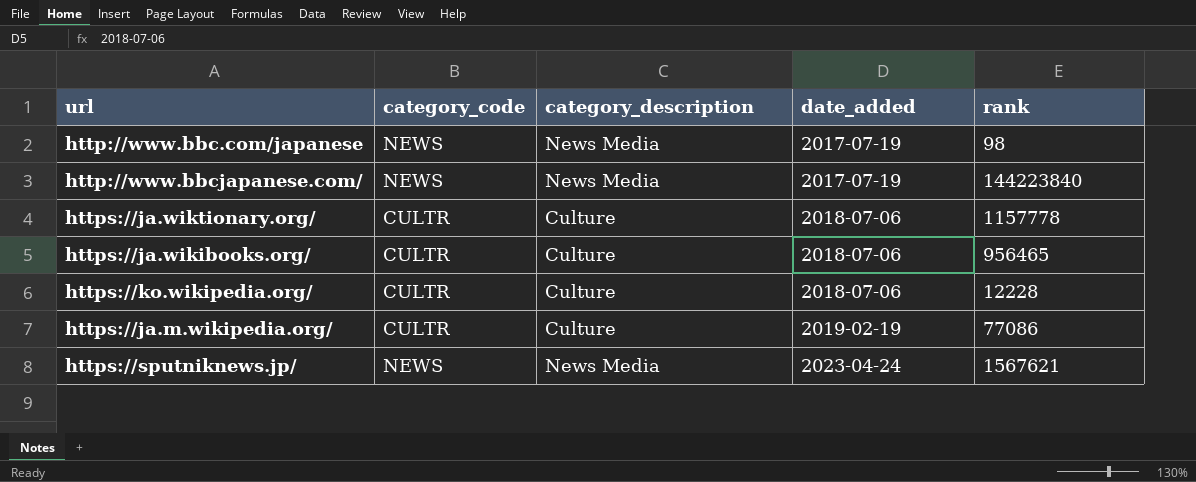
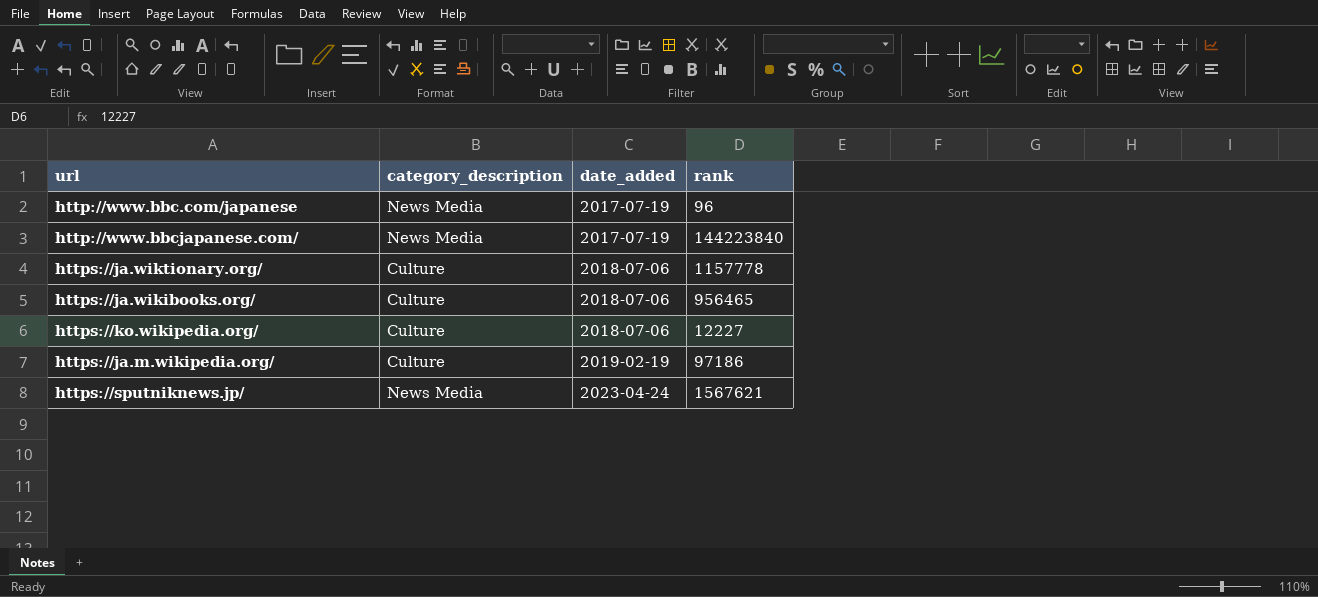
column category_code | position: 2 -> none
http://www.bbc.com/japanese | rank: 98 -> 96
https://ko.wikipedia.org/ | rank: 12228 -> 12227
https://ja.m.wikipedia.org/ | rank: 77086 -> 97186

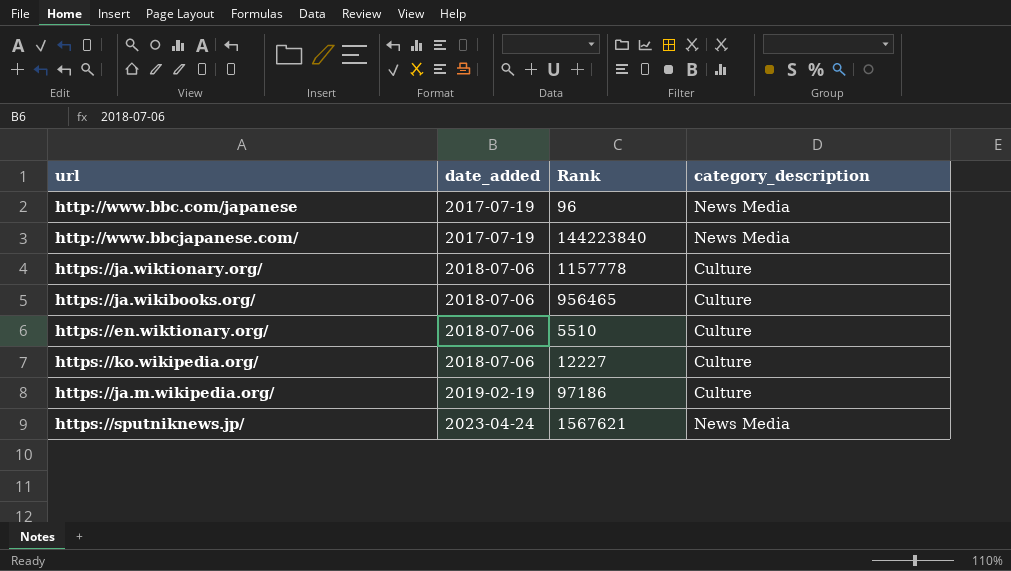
column name: rank -> Rank
column category_description | position: 2 -> 4
row https://en.wiktionary.org/: none -> 2018-07-06 | 5510 | Culture

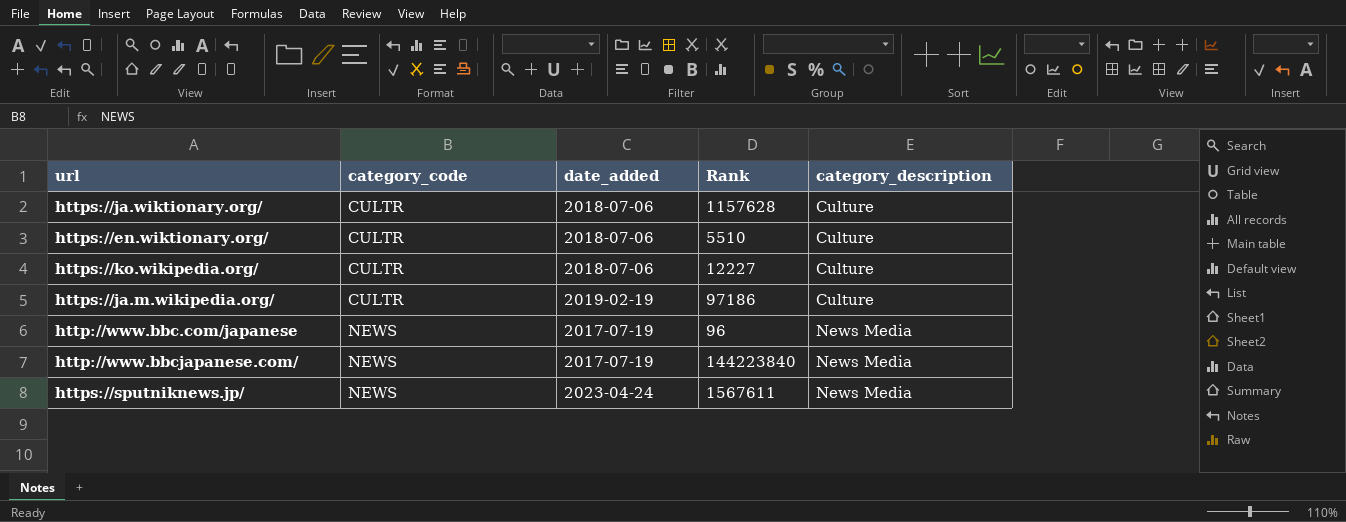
row order: date_added ascending -> category_code ascending
column category_code | position: none -> 2
row https://ja.wikibooks.org/: 2018-07-06 | 956465 | Culture -> none
https://ja.wiktionary.org/ | Rank: 1157778 -> 1157628
https://sputniknews.jp/ | Rank: 1567621 -> 1567611

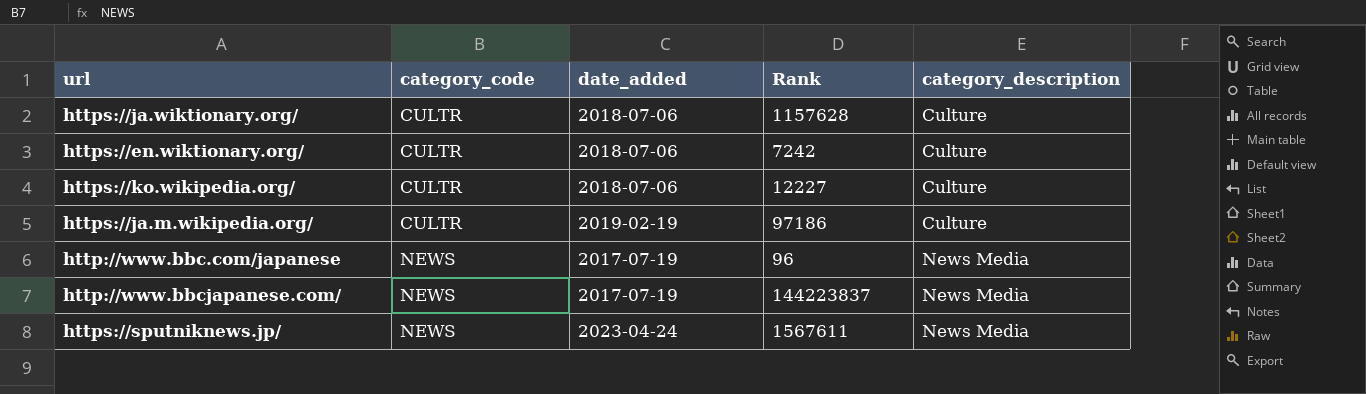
https://en.wiktionary.org/ | Rank: 5510 -> 7242
http://www.bbcjapanese.com/ | Rank: 144223840 -> 144223837

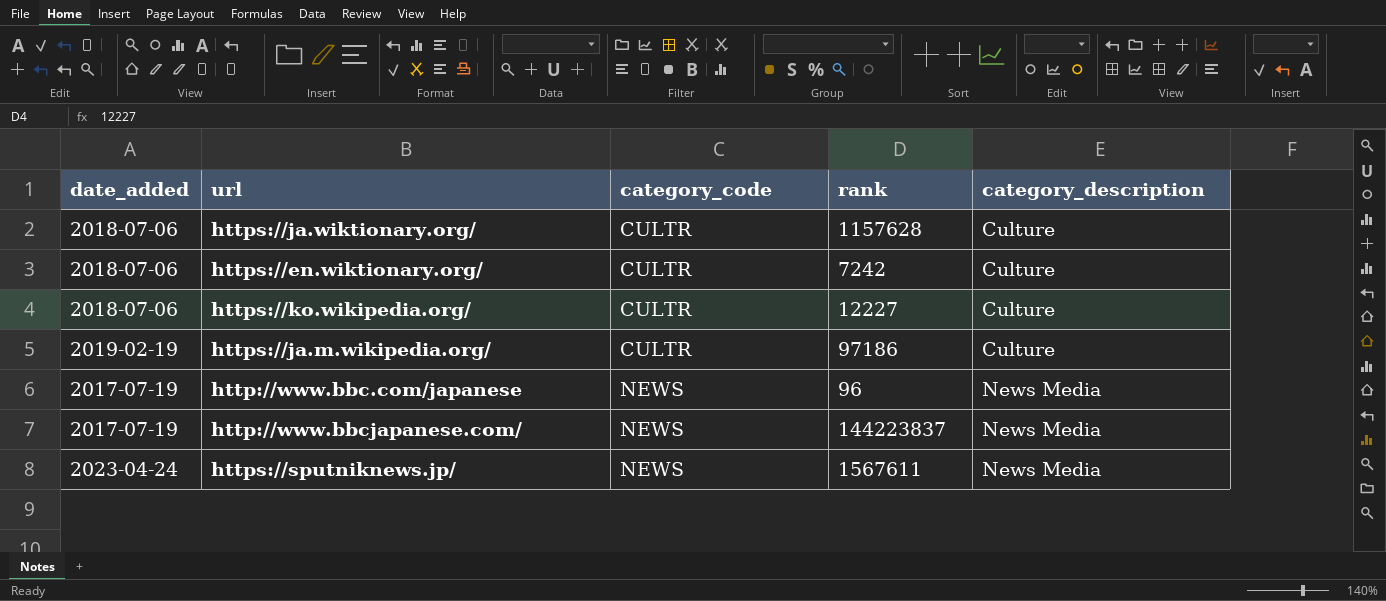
column date_added | position: 3 -> 1
column name: Rank -> rank

